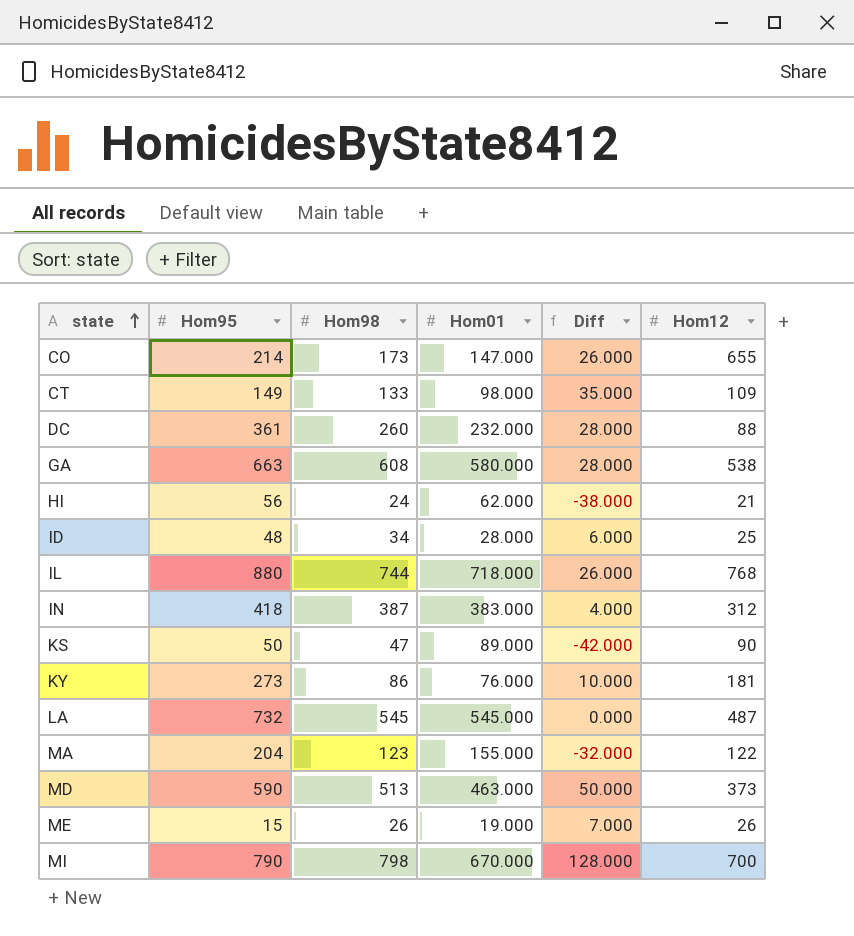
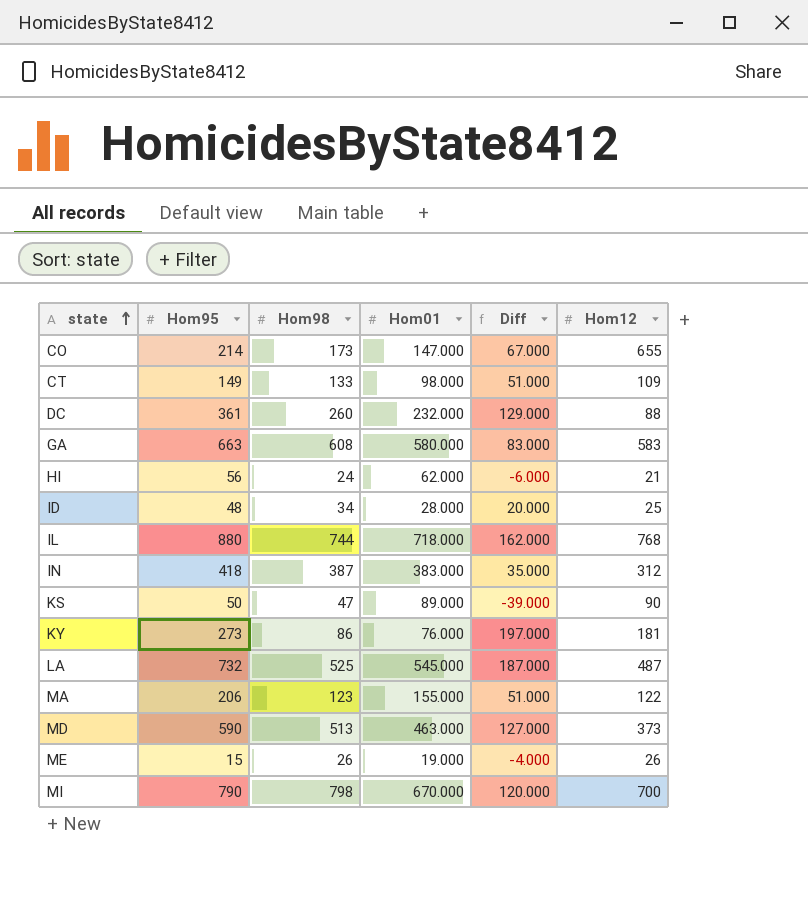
column Diff | formula: [Hom98] - [Hom01] -> [Hom95] - [Hom01]
GA | Hom12: 538 -> 583
LA | Hom98: 545 -> 525
MA | Hom95: 204 -> 206

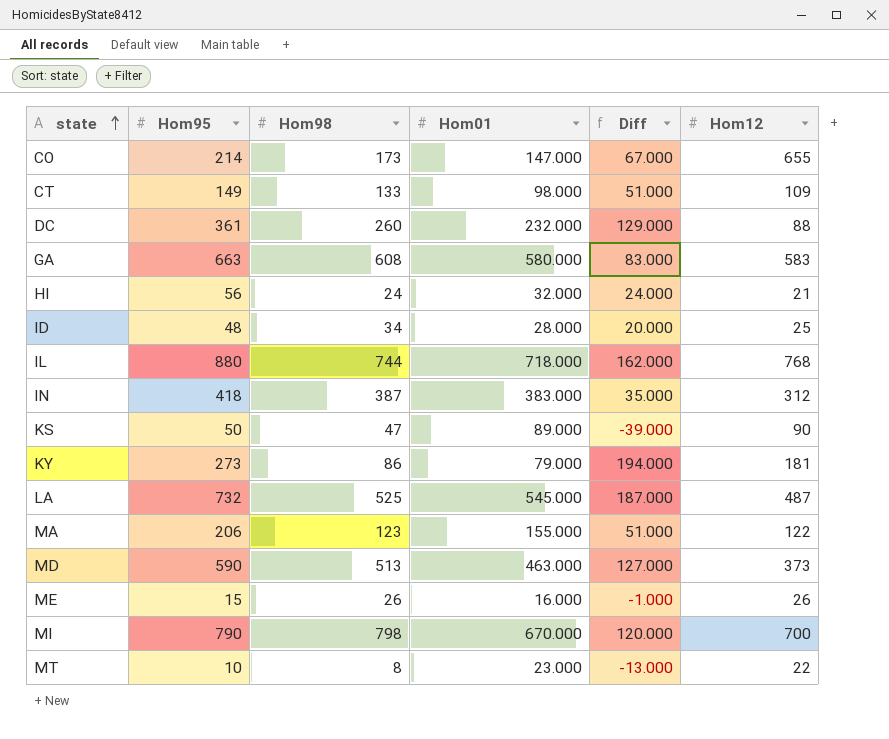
HI | Hom01: 62.000 -> 32.000
HI | Diff: -6.000 -> 24.000
KY | Hom01: 76.000 -> 79.000
KY | Diff: 197.000 -> 194.000
ME | Hom01: 19.000 -> 16.000
ME | Diff: -4.000 -> -1.000
row MT: none -> 10 | 8 | 23.000 | -13.000 | 22

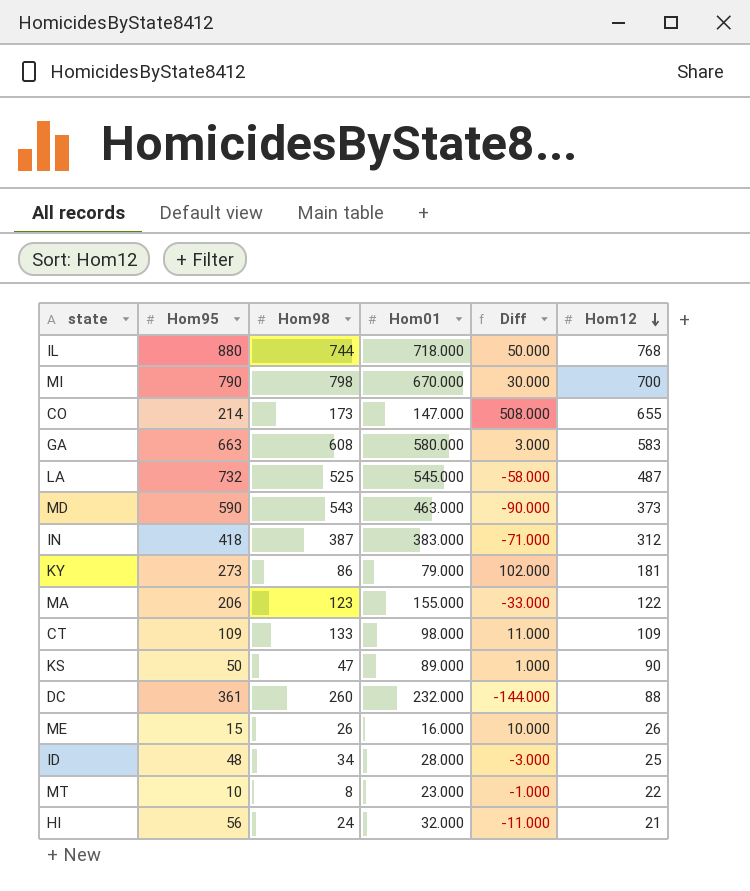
row order: state ascending -> Hom12 descending
column Diff | formula: [Hom95] - [Hom01] -> [Hom12] - [Hom01]
MD | Hom98: 513 -> 543
CT | Hom95: 149 -> 109

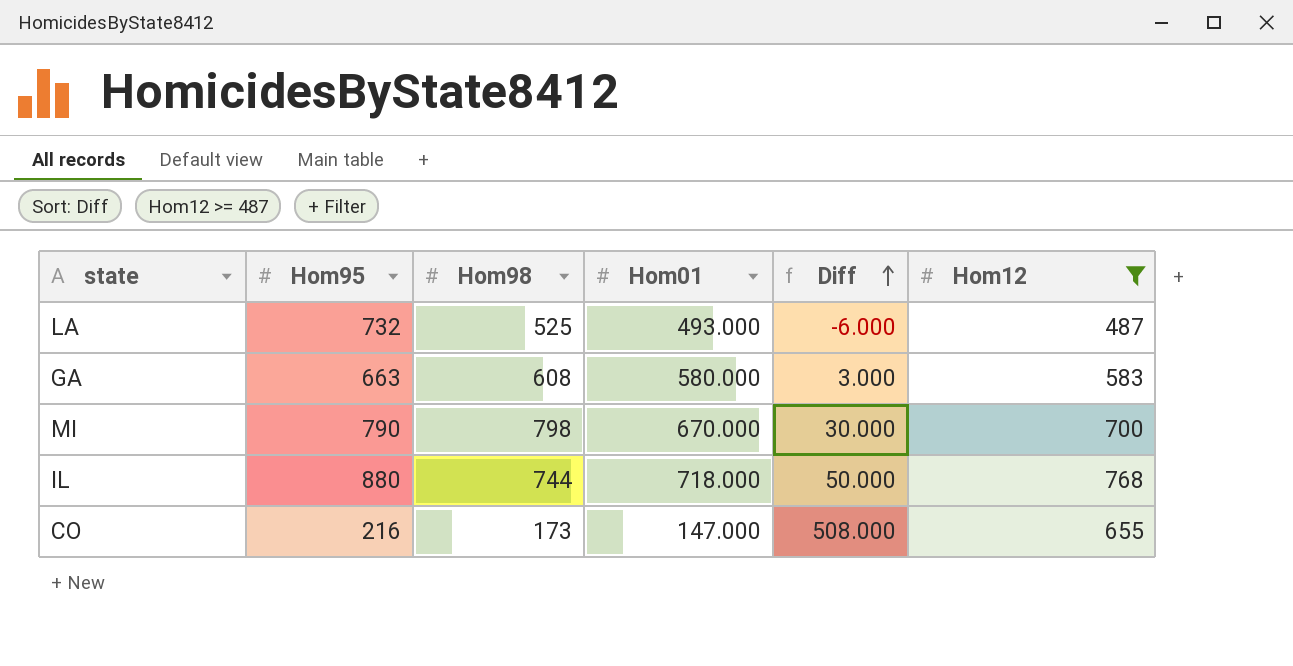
filter: none -> Hom12 >= 487
row order: Hom12 descending -> Diff ascending
LA | Hom01: 545.000 -> 493.000
LA | Diff: -58.000 -> -6.000
CO | Hom95: 214 -> 216

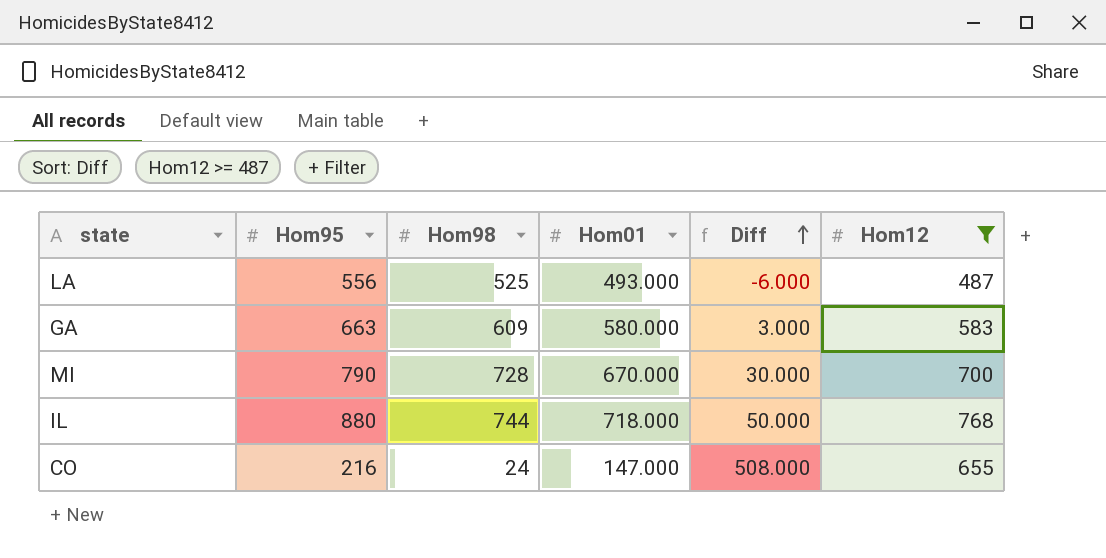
LA | Hom95: 732 -> 556
GA | Hom98: 608 -> 609
MI | Hom98: 798 -> 728
CO | Hom98: 173 -> 24

